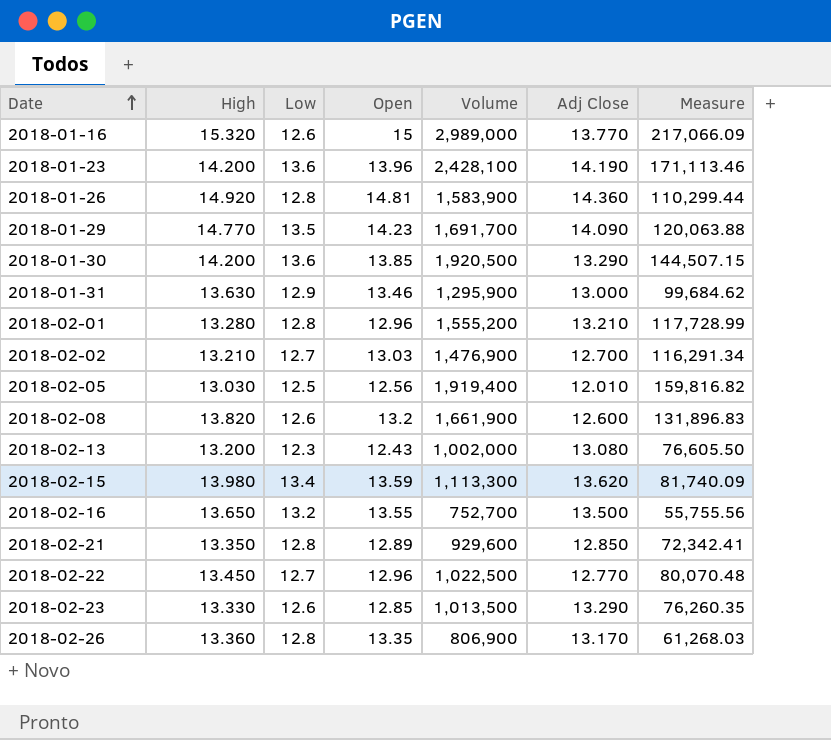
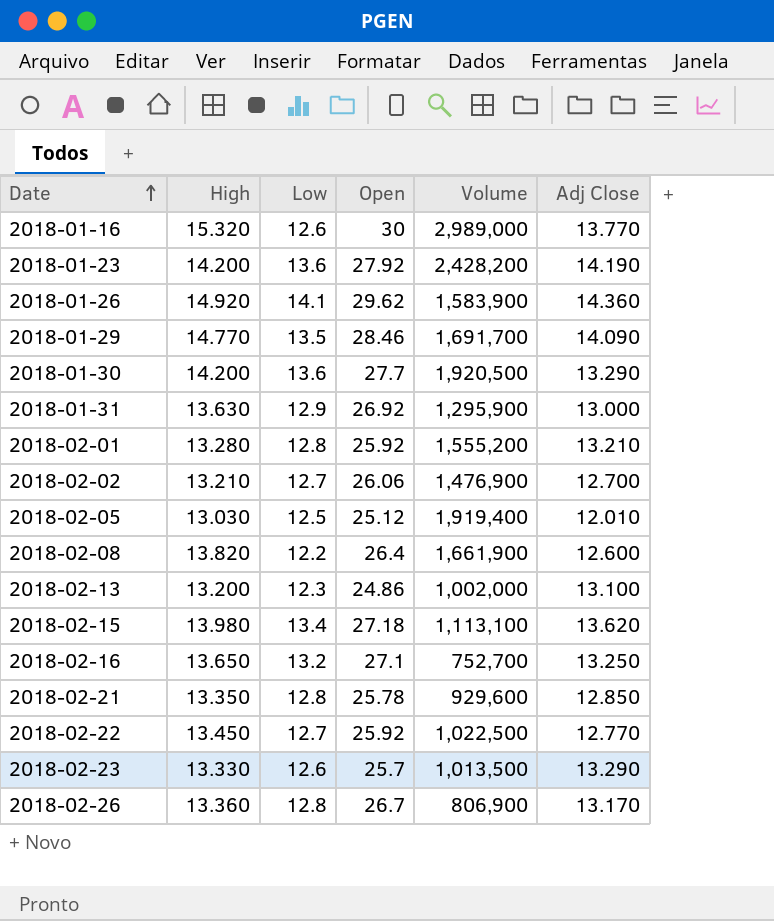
column Measure | formula: [Volume] / [Adj Close] -> none
2018-01-16 | Open: 15 -> 30
2018-01-23 | Open: 13.96 -> 27.92
2018-01-23 | Volume: 2,428,100 -> 2,428,200
2018-01-26 | Low: 12.8 -> 14.1
2018-01-26 | Open: 14.81 -> 29.62
2018-01-29 | Open: 14.23 -> 28.46
2018-01-30 | Open: 13.85 -> 27.7
2018-01-31 | Open: 13.46 -> 26.92
2018-02-01 | Open: 12.96 -> 25.92
2018-02-02 | Open: 13.03 -> 26.06
2018-02-05 | Open: 12.56 -> 25.12
2018-02-08 | Low: 12.6 -> 12.2
2018-02-08 | Open: 13.2 -> 26.4
2018-02-13 | Open: 12.43 -> 24.86
2018-02-13 | Adj Close: 13.080 -> 13.100
2018-02-15 | Open: 13.59 -> 27.18
2018-02-15 | Volume: 1,113,300 -> 1,113,100
2018-02-16 | Open: 13.55 -> 27.1
2018-02-16 | Adj Close: 13.500 -> 13.250
2018-02-21 | Open: 12.89 -> 25.78
2018-02-22 | Open: 12.96 -> 25.92
2018-02-23 | Open: 12.85 -> 25.7
2018-02-26 | Open: 13.35 -> 26.7

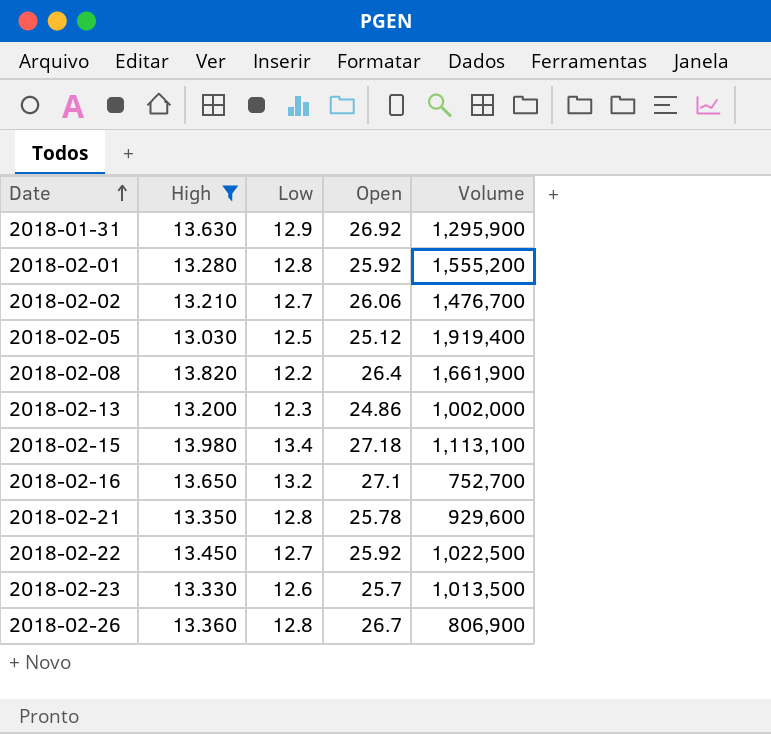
filter: none -> High <= 13.980
column Adj Close | position: 6 -> none
2018-02-02 | Volume: 1,476,900 -> 1,476,700

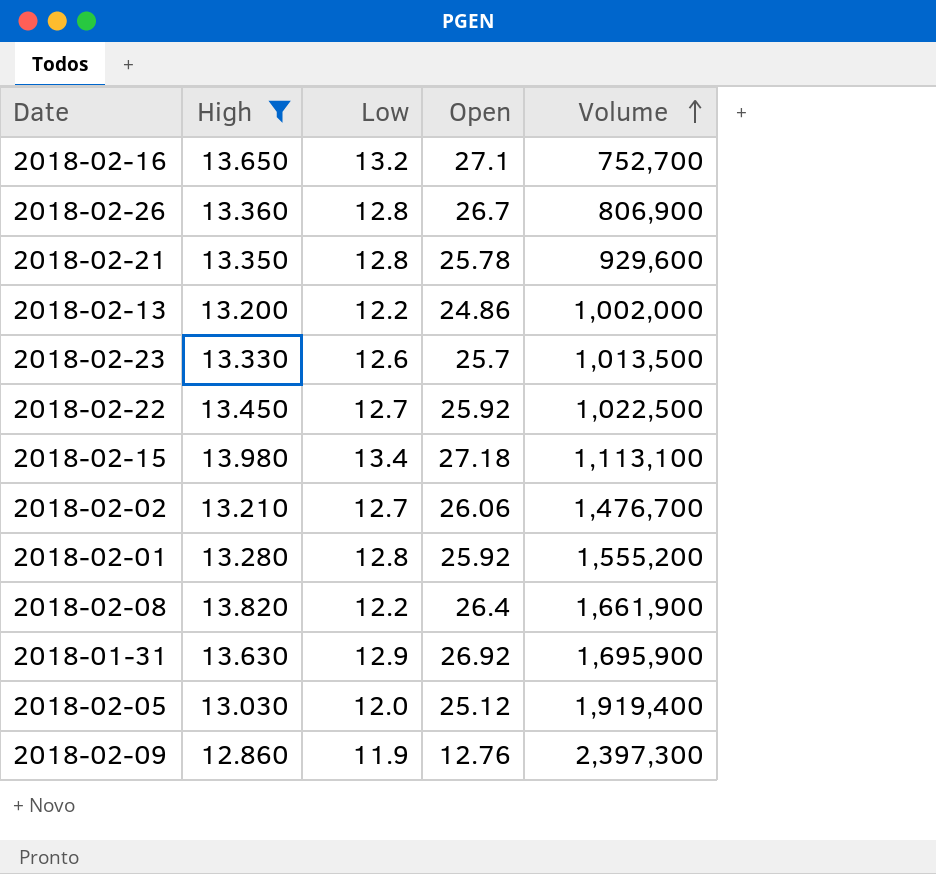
row order: Date ascending -> Volume ascending
2018-02-13 | Low: 12.3 -> 12.2
2018-01-31 | Volume: 1,295,900 -> 1,695,900
2018-02-05 | Low: 12.5 -> 12.0
row 2018-02-09: none -> 12.860 | 11.9 | 12.76 | 2,397,300

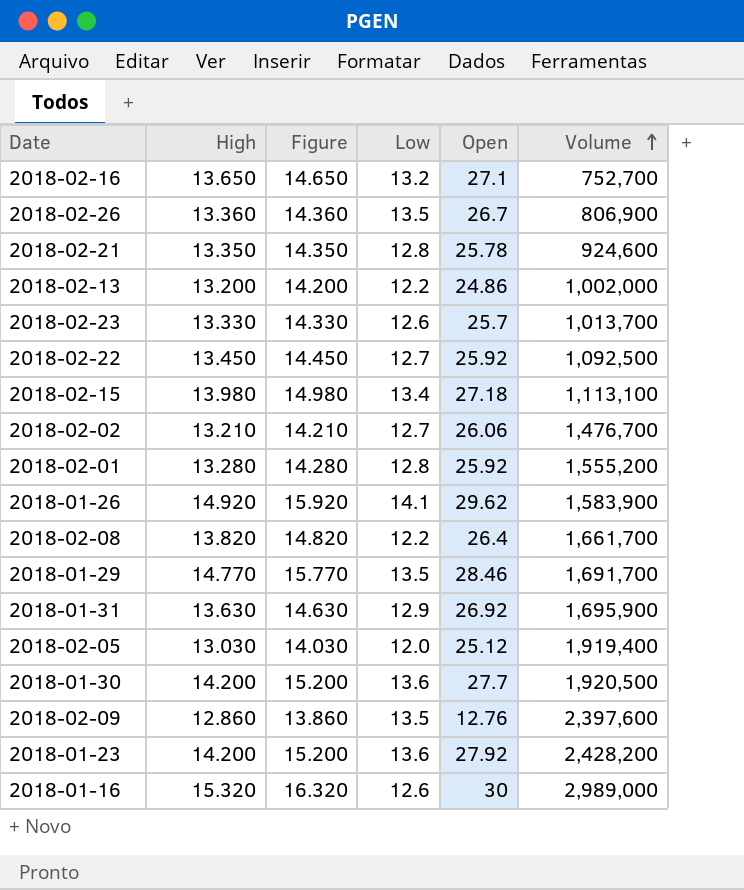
filter: High <= 13.980 -> none
column Figure | formula: none -> [High] + 1
2018-02-26 | Low: 12.8 -> 13.5
2018-02-21 | Volume: 929,600 -> 924,600
2018-02-23 | Volume: 1,013,500 -> 1,013,700
2018-02-22 | Volume: 1,022,500 -> 1,092,500
2018-02-08 | Volume: 1,661,900 -> 1,661,700
2018-02-09 | Low: 11.9 -> 13.5
2018-02-09 | Volume: 2,397,300 -> 2,397,600

